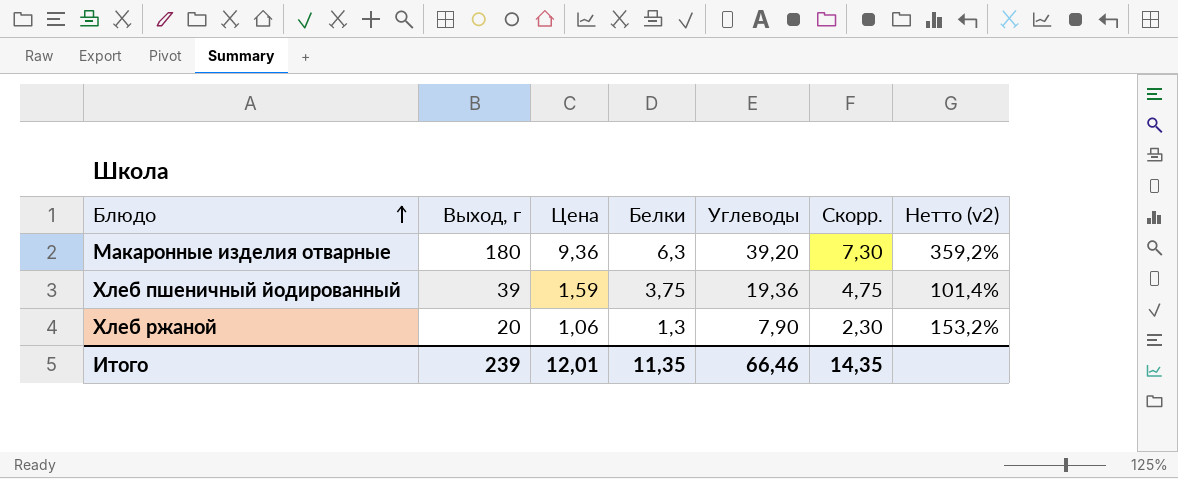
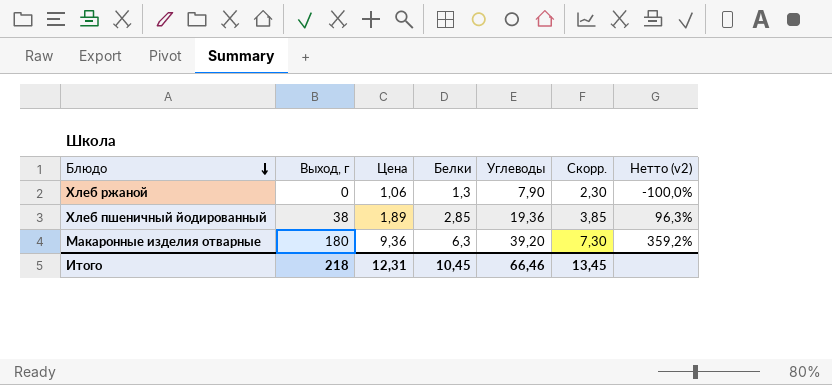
row order: Блюдо ascending -> Блюдо descending
Хлеб ржаной | Выход, г: 20 -> 0
Хлеб ржаной | Нетто (v2): 153,2% -> -100,0%
Хлеб пшеничный йодированный | Выход, г: 39 -> 38
Хлеб пшеничный йодированный | Цена: 1,59 -> 1,89
Хлеб пшеничный йодированный | Белки: 3,75 -> 2,85
Хлеб пшеничный йодированный | Скорр.: 4,75 -> 3,85
Хлеб пшеничный йодированный | Нетто (v2): 101,4% -> 96,3%
Итого | Выход, г: 239 -> 218
Итого | Цена: 12,01 -> 12,31
Итого | Белки: 11,35 -> 10,45
Итого | Скорр.: 14,35 -> 13,45

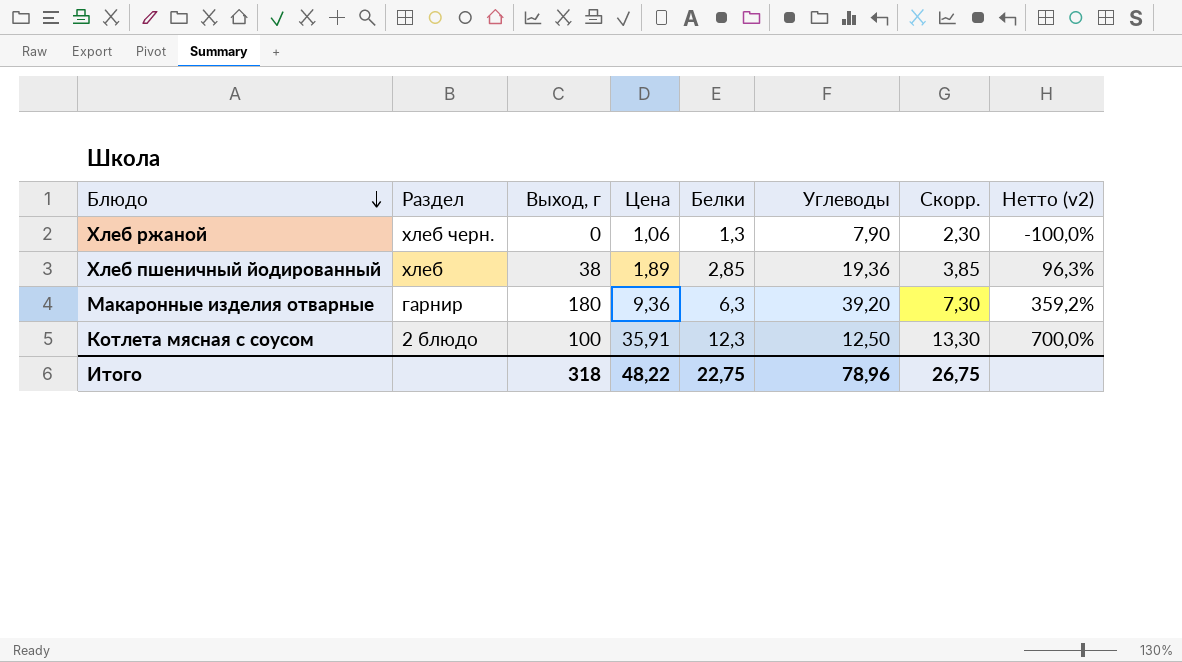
column Раздел | position: none -> 2
row Котлета мясная с соусом: none -> 2 блюдо | 100 | 35,91 | 12,3 | 12,50 | 13,30 | 700,0%
Итого | Выход, г: 218 -> 318
Итого | Цена: 12,31 -> 48,22
Итого | Белки: 10,45 -> 22,75
Итого | Углеводы: 66,46 -> 78,96
Итого | Скорр.: 13,45 -> 26,75

